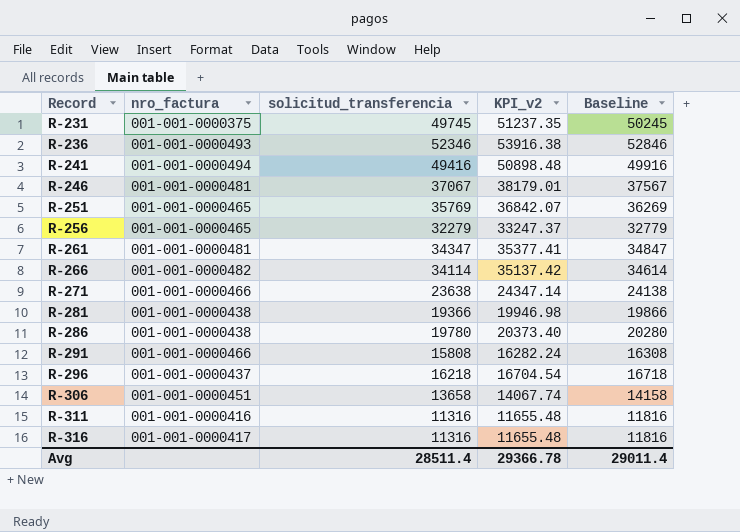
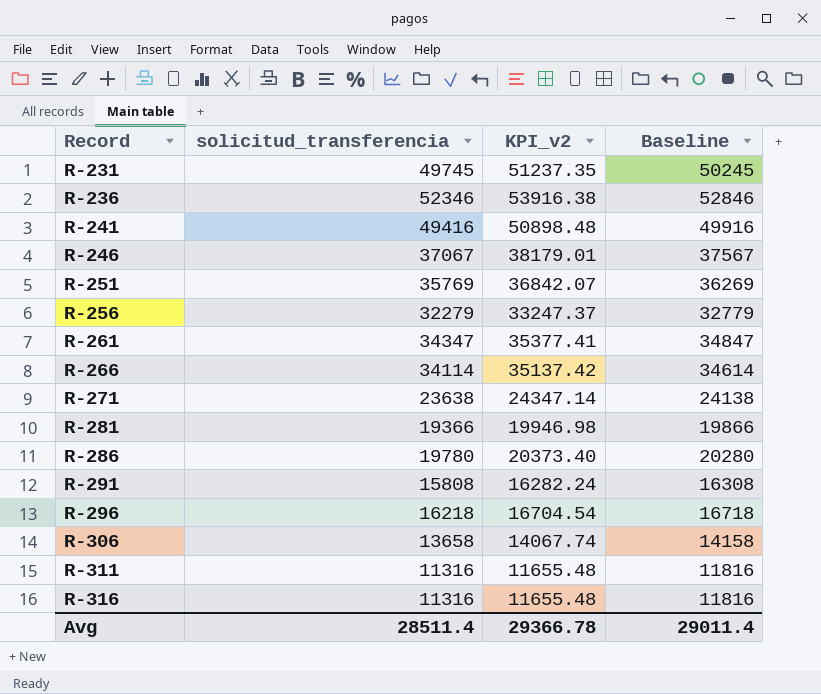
column nro_factura | position: 2 -> none

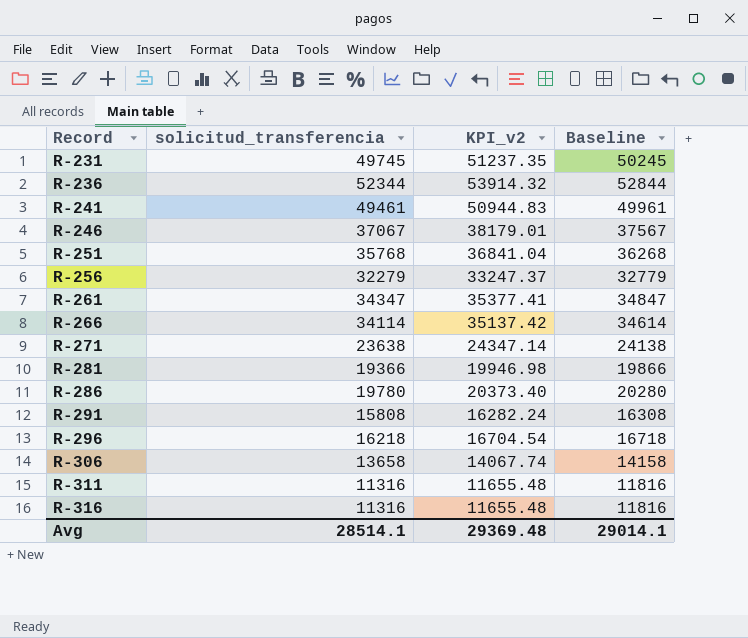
R-236 | solicitud_transferencia: 52346 -> 52344
R-236 | KPI_v2: 53916.38 -> 53914.32
R-236 | Baseline: 52846 -> 52844
R-241 | solicitud_transferencia: 49416 -> 49461
R-241 | KPI_v2: 50898.48 -> 50944.83
R-241 | Baseline: 49916 -> 49961
R-251 | solicitud_transferencia: 35769 -> 35768
R-251 | KPI_v2: 36842.07 -> 36841.04
R-251 | Baseline: 36269 -> 36268
Avg | solicitud_transferencia: 28511.4 -> 28514.1
Avg | KPI_v2: 29366.78 -> 29369.48
Avg | Baseline: 29011.4 -> 29014.1

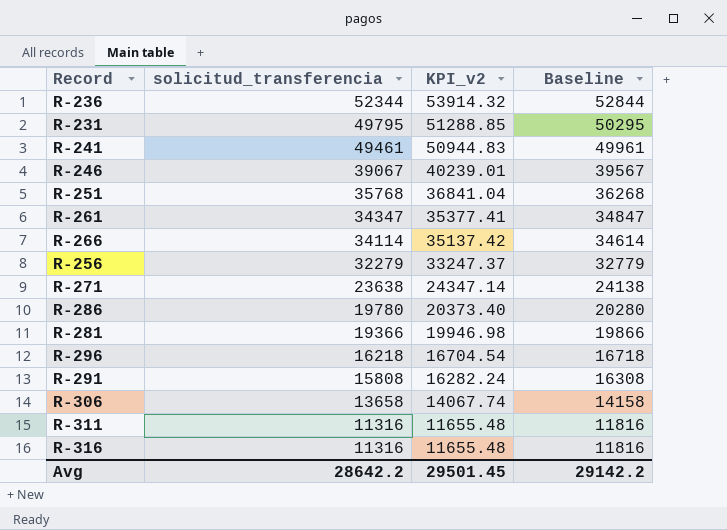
row order: Record ascending -> solicitud_transferencia descending
R-231 | solicitud_transferencia: 49745 -> 49795
R-231 | KPI_v2: 51237.35 -> 51288.85
R-231 | Baseline: 50245 -> 50295
R-246 | solicitud_transferencia: 37067 -> 39067
R-246 | KPI_v2: 38179.01 -> 40239.01
R-246 | Baseline: 37567 -> 39567
Avg | solicitud_transferencia: 28514.1 -> 28642.2
Avg | KPI_v2: 29369.48 -> 29501.45
Avg | Baseline: 29014.1 -> 29142.2

